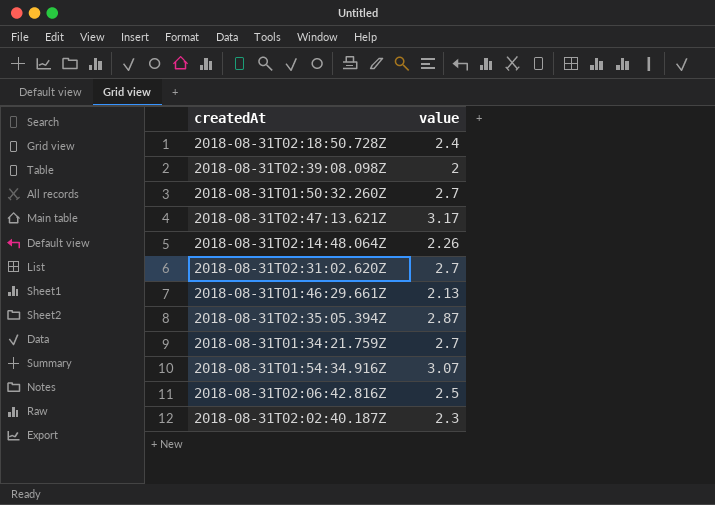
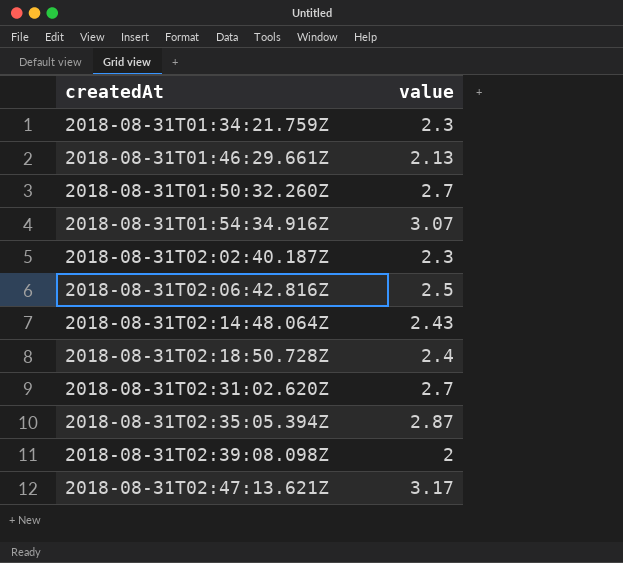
row order: none -> createdAt ascending
2018-08-31T01:34:21.759Z | value: 2.7 -> 2.3
2018-08-31T02:14:48.064Z | value: 2.26 -> 2.43

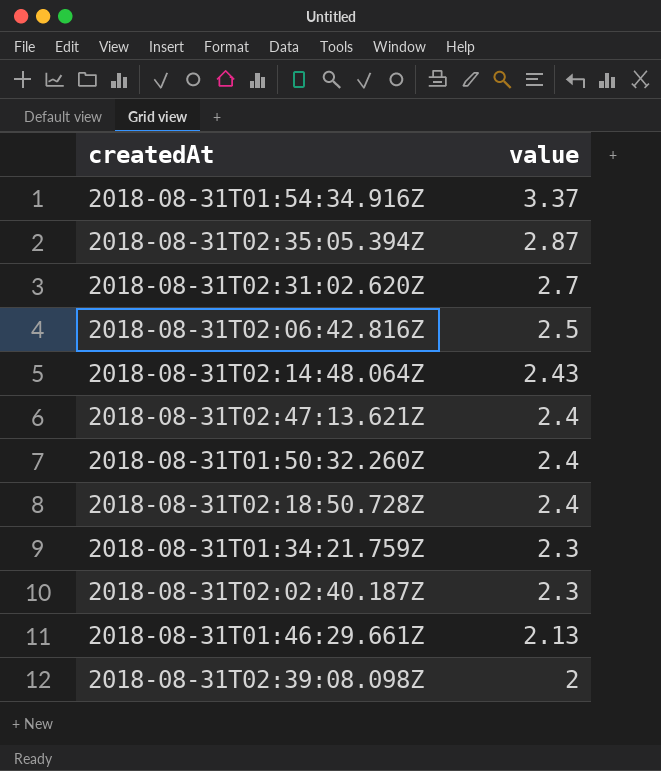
row order: createdAt ascending -> value descending
2018-08-31T01:54:34.916Z | value: 3.07 -> 3.37
2018-08-31T02:47:13.621Z | value: 3.17 -> 2.4
2018-08-31T01:50:32.260Z | value: 2.7 -> 2.4

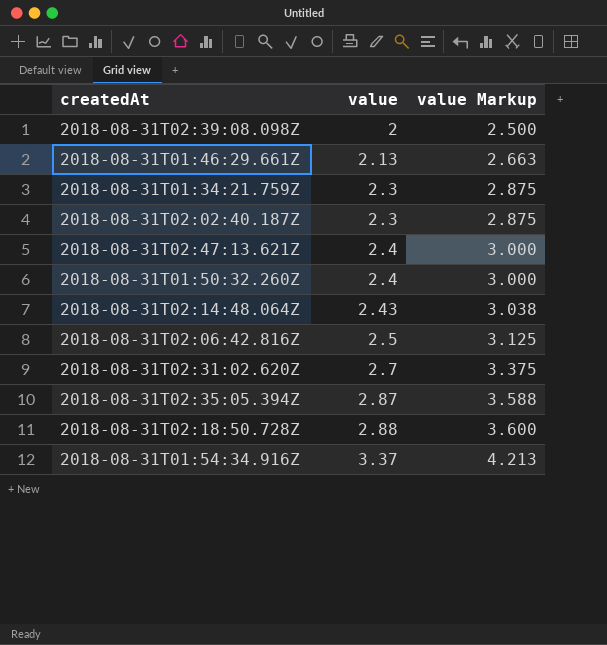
row order: value descending -> value ascending
column value Markup | formula: none -> [value] * 1.25
2018-08-31T02:18:50.728Z | value: 2.4 -> 2.88

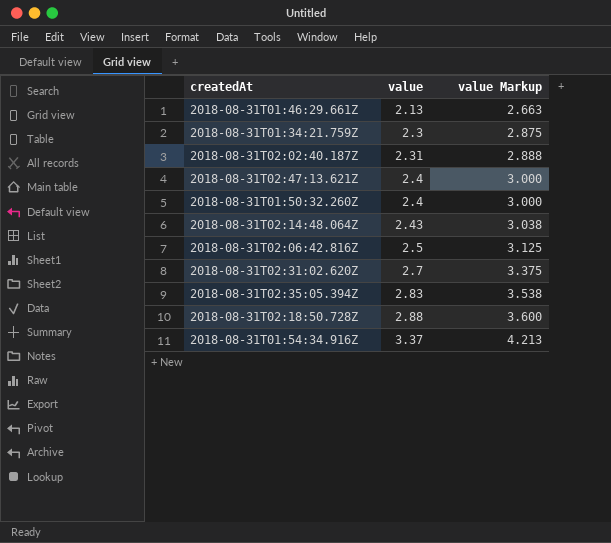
row 2018-08-31T02:39:08.098Z: 2 | 2.500 -> none
2018-08-31T02:02:40.187Z | value: 2.3 -> 2.31
2018-08-31T02:02:40.187Z | value Markup: 2.875 -> 2.888
2018-08-31T02:35:05.394Z | value: 2.87 -> 2.83
2018-08-31T02:35:05.394Z | value Markup: 3.588 -> 3.538

